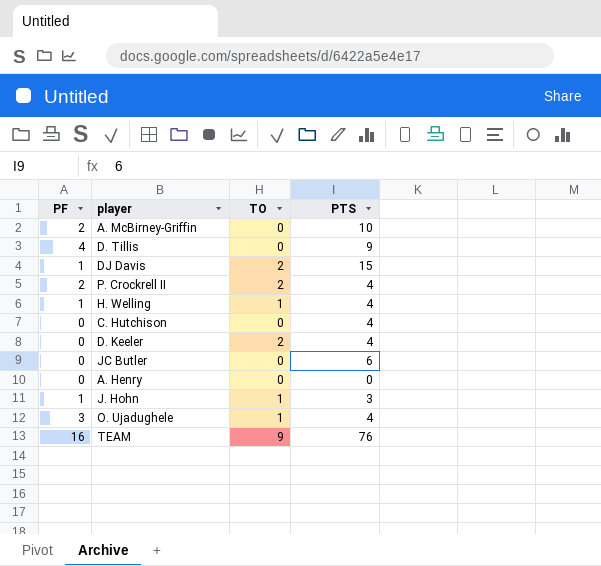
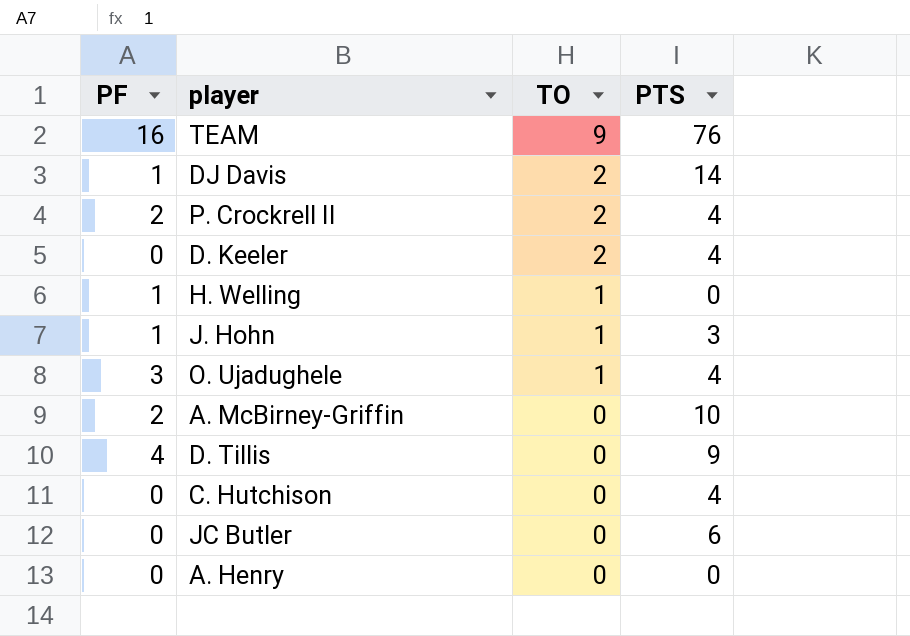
row order: none -> TO descending
DJ Davis | PTS: 15 -> 14
H. Welling | PTS: 4 -> 0

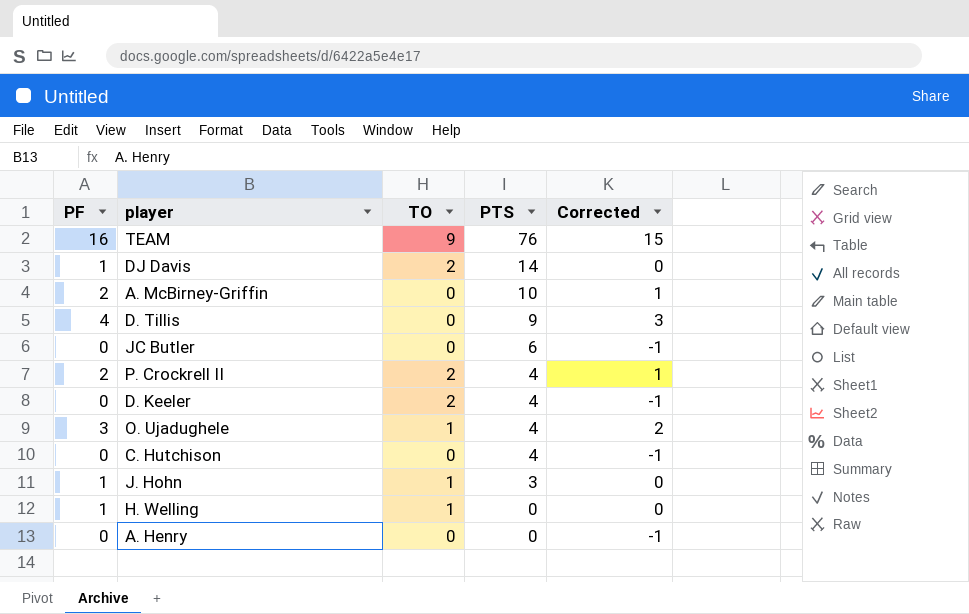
row order: TO descending -> PTS descending
column Corrected | formula: none -> [PF] - 1

